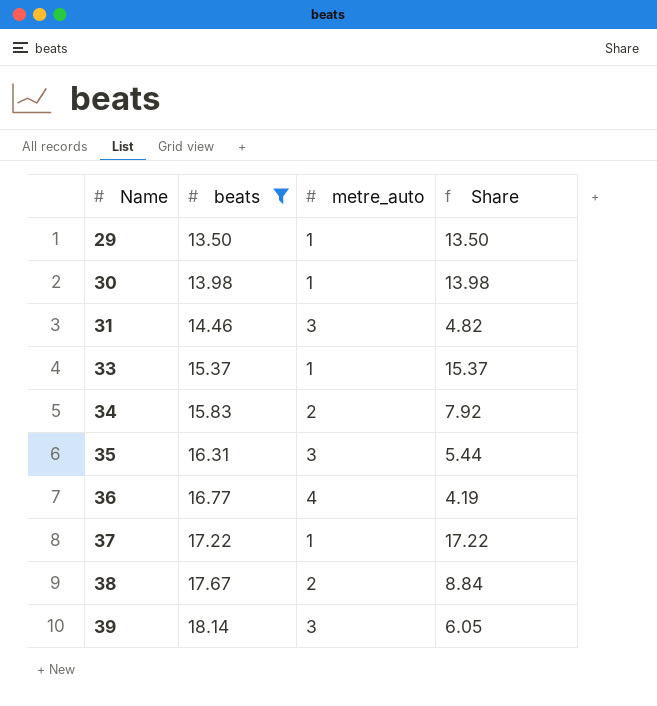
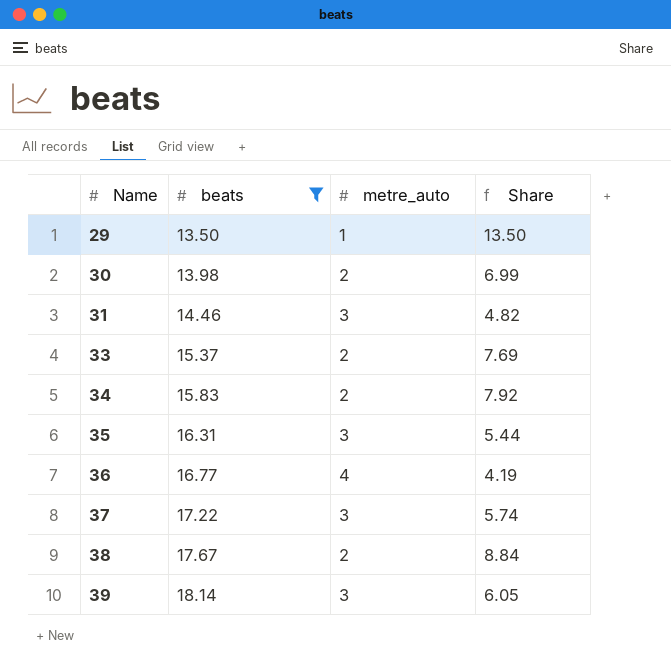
30 | metre_auto: 1 -> 2
30 | Share: 13.98 -> 6.99
33 | metre_auto: 1 -> 2
33 | Share: 15.37 -> 7.69
37 | metre_auto: 1 -> 3
37 | Share: 17.22 -> 5.74

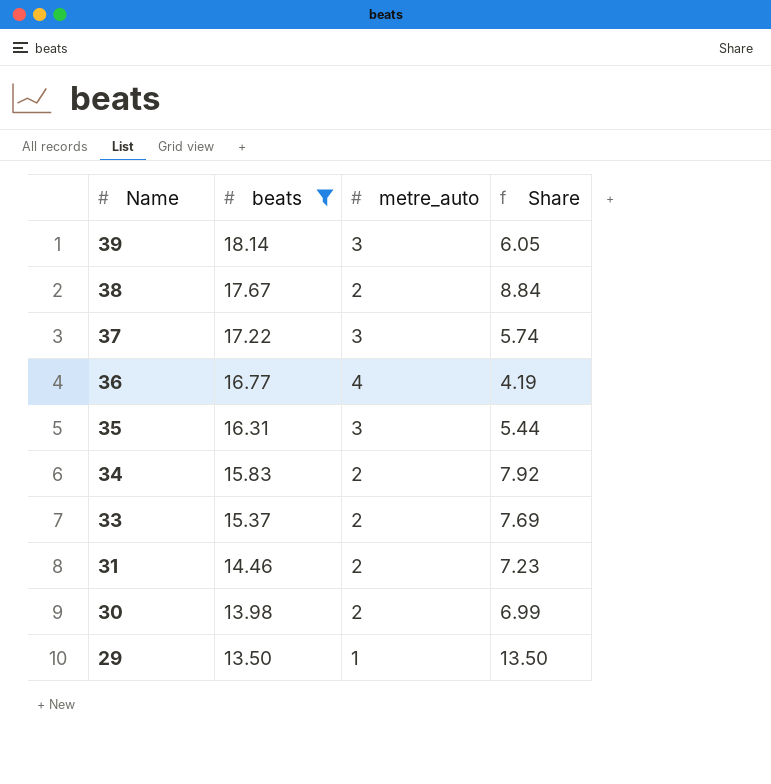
row order: Name ascending -> Name descending
31 | metre_auto: 3 -> 2
31 | Share: 4.82 -> 7.23

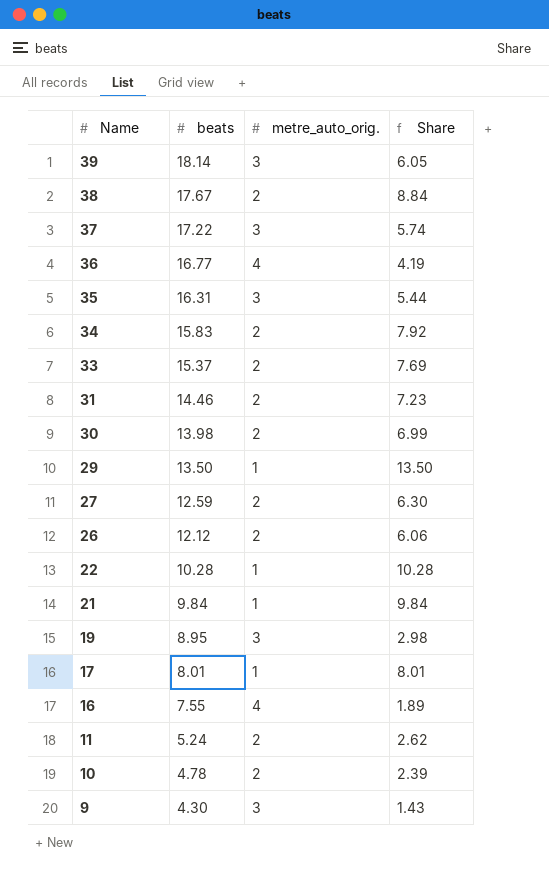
filter: beats >= 13.50 -> none
column name: metre_auto -> metre_auto_orig.

